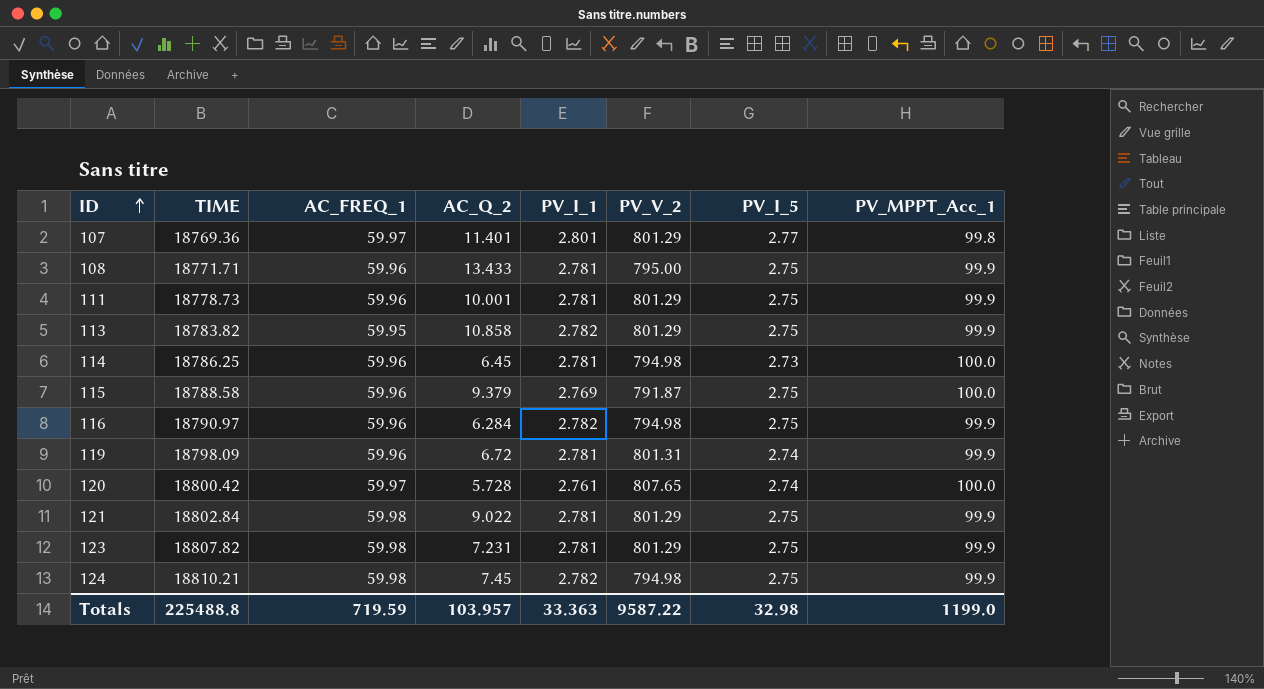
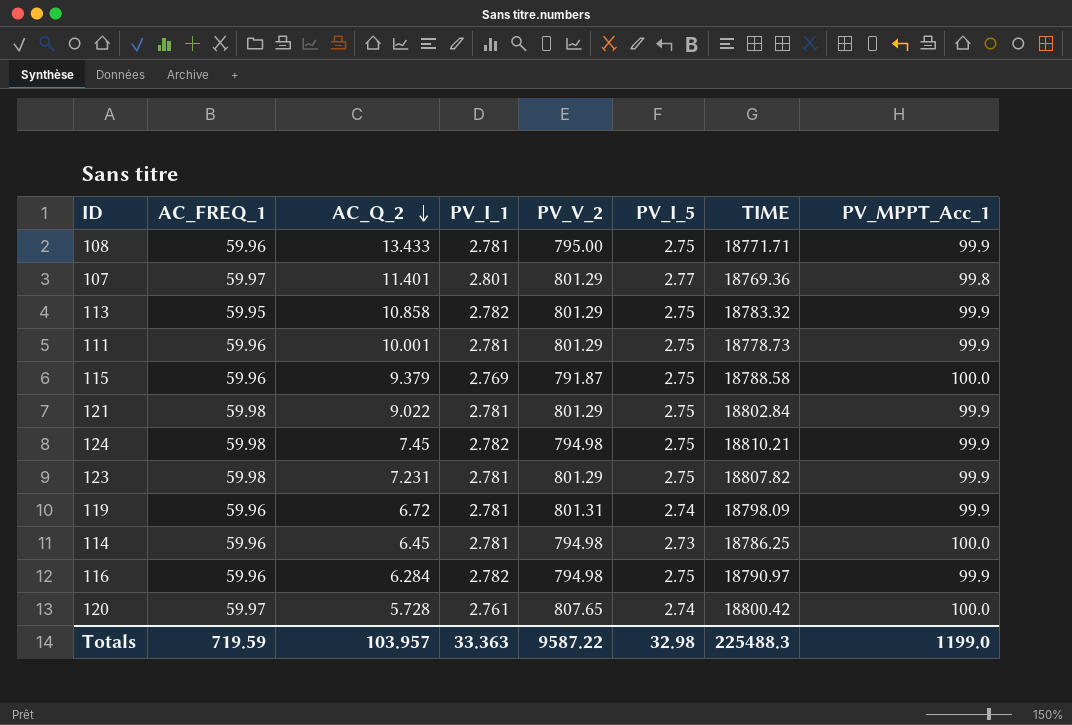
row order: ID ascending -> AC_Q_2 descending
column TIME | position: 2 -> 7
113 | TIME: 18783.82 -> 18783.32
Totals | TIME: 225488.8 -> 225488.3

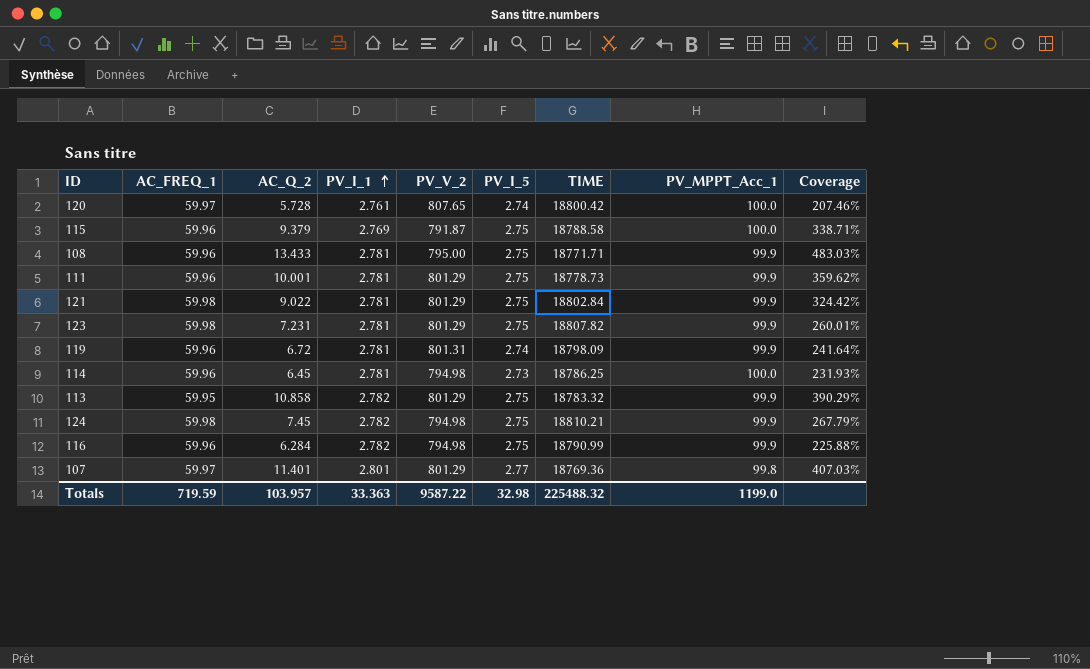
row order: AC_Q_2 descending -> PV_I_1 ascending
column Coverage | formula: none -> [AC_Q_2] / [PV_I_1]
116 | TIME: 18790.97 -> 18790.99
Totals | TIME: 225488.3 -> 225488.32

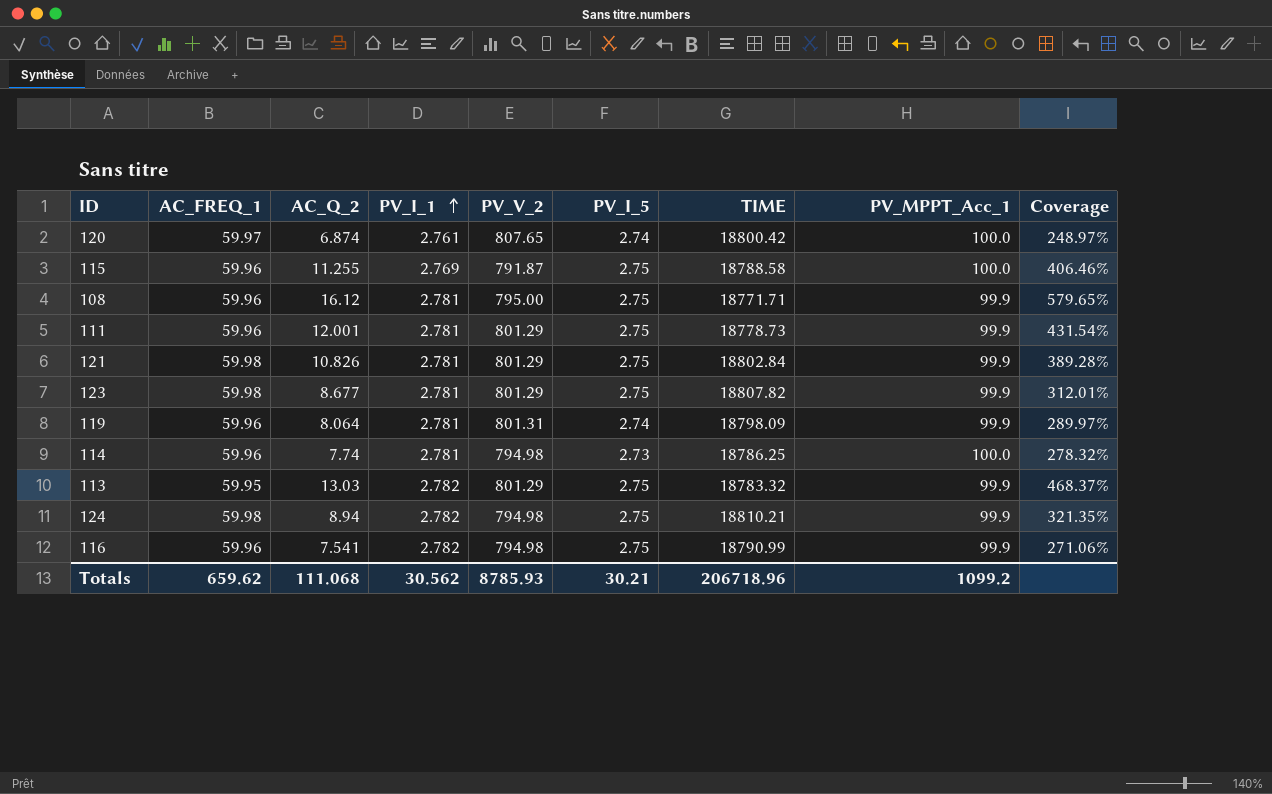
row 107: 59.97 | 11.401 | 2.801 | 801.29 | 2.77 | 18769.36 | 99.8 | 407.03% -> none
120 | AC_Q_2: 5.728 -> 6.874
120 | Coverage: 207.46% -> 248.97%
115 | AC_Q_2: 9.379 -> 11.255
115 | Coverage: 338.71% -> 406.46%
108 | AC_Q_2: 13.433 -> 16.12
108 | Coverage: 483.03% -> 579.65%
111 | AC_Q_2: 10.001 -> 12.001
111 | Coverage: 359.62% -> 431.54%
121 | AC_Q_2: 9.022 -> 10.826
121 | Coverage: 324.42% -> 389.28%
123 | AC_Q_2: 7.231 -> 8.677
123 | Coverage: 260.01% -> 312.01%
119 | AC_Q_2: 6.72 -> 8.064
119 | Coverage: 241.64% -> 289.97%
114 | AC_Q_2: 6.45 -> 7.74
114 | Coverage: 231.93% -> 278.32%
113 | AC_Q_2: 10.858 -> 13.03
113 | Coverage: 390.29% -> 468.37%
124 | AC_Q_2: 7.45 -> 8.94
124 | Coverage: 267.79% -> 321.35%
116 | AC_Q_2: 6.284 -> 7.541
116 | Coverage: 225.88% -> 271.06%
Totals | AC_FREQ_1: 719.59 -> 659.62
Totals | AC_Q_2: 103.957 -> 111.068
Totals | PV_I_1: 33.363 -> 30.562
Totals | PV_V_2: 9587.22 -> 8785.93
Totals | PV_I_5: 32.98 -> 30.21
Totals | TIME: 225488.32 -> 206718.96
Totals | PV_MPPT_Acc_1: 1199.0 -> 1099.2

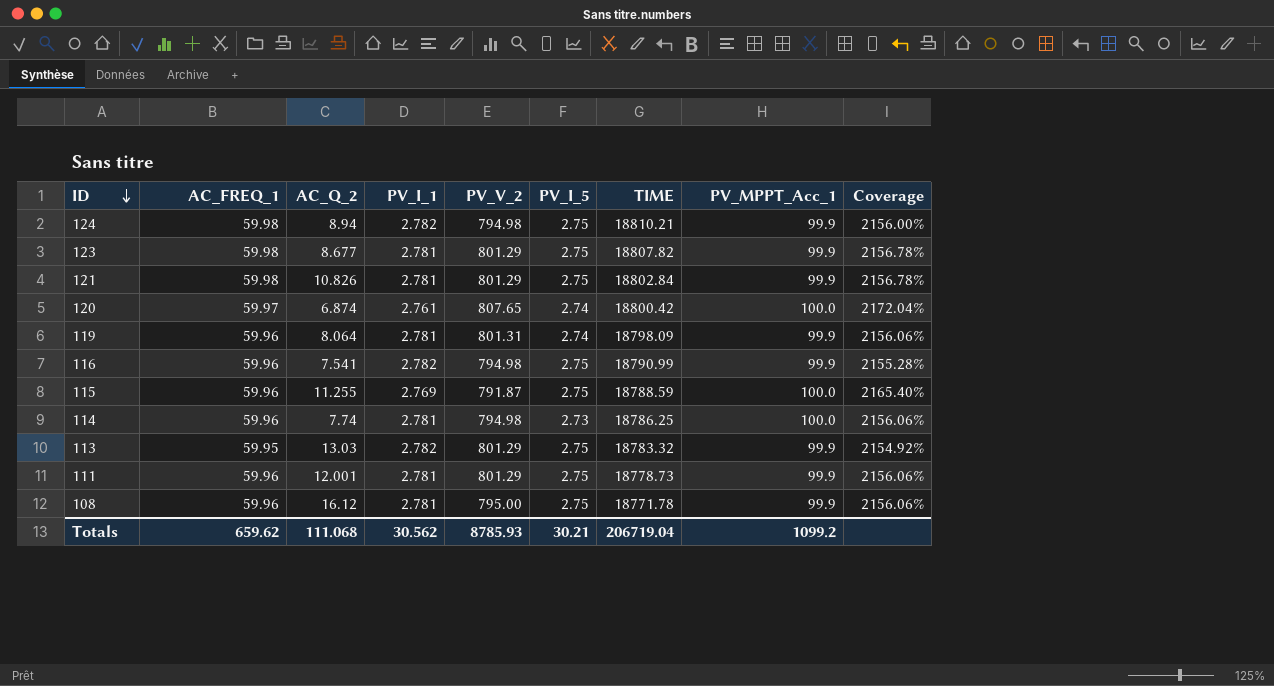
row order: PV_I_1 ascending -> ID descending
column Coverage | formula: [AC_Q_2] / [PV_I_1] -> [AC_FREQ_1] / [PV_I_1]
115 | TIME: 18788.58 -> 18788.59
108 | TIME: 18771.71 -> 18771.78
Totals | TIME: 206718.96 -> 206719.04

